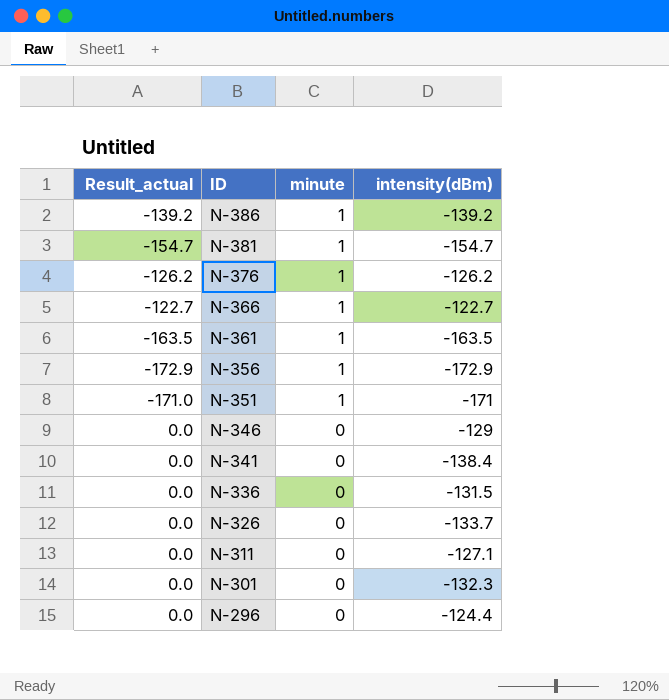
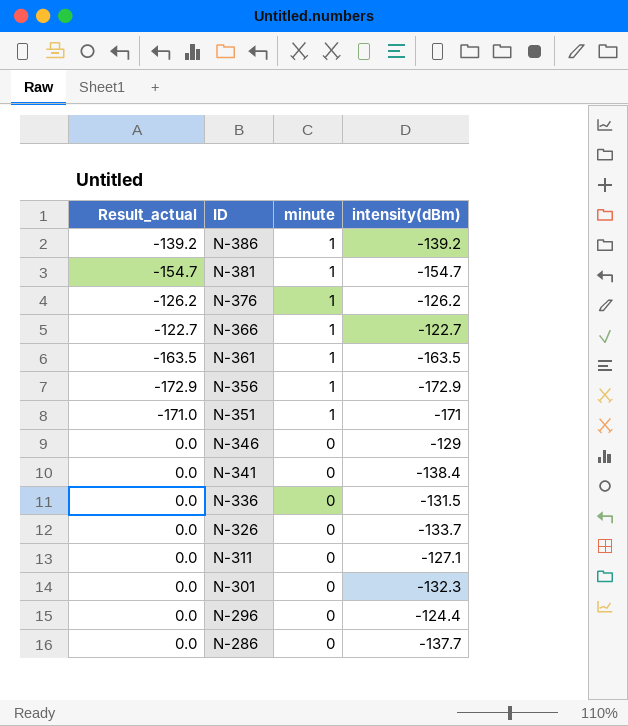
row N-286: none -> 0.0 | 0 | -137.7

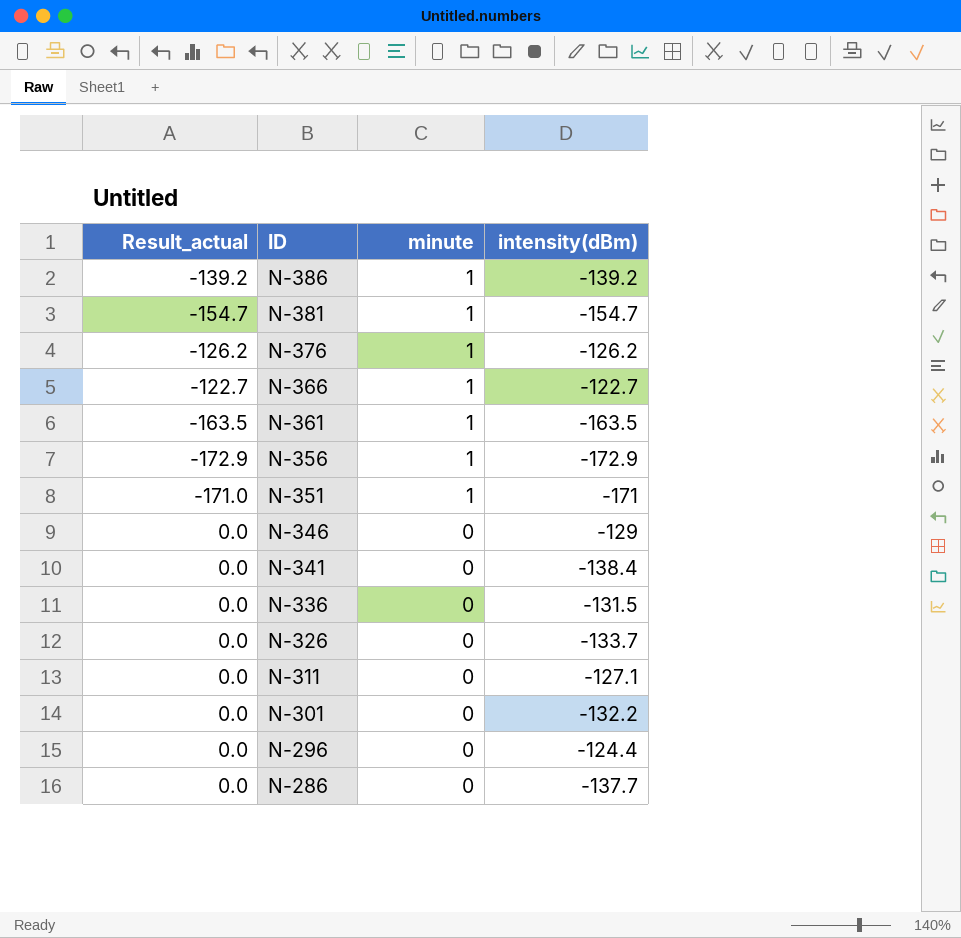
N-301 | intensity(dBm): -132.3 -> -132.2

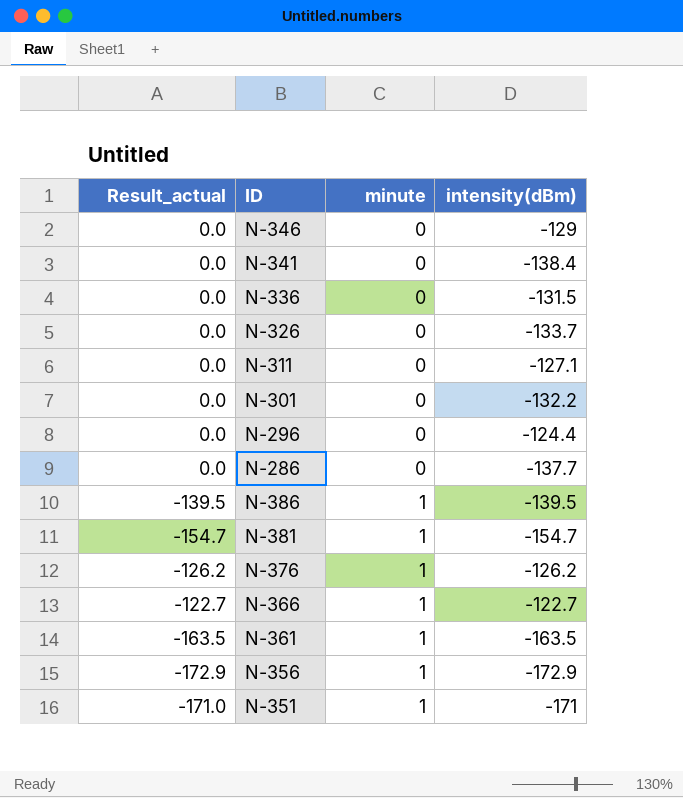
row order: ID descending -> minute ascending
N-386 | Result_actual: -139.2 -> -139.5
N-386 | intensity(dBm): -139.2 -> -139.5

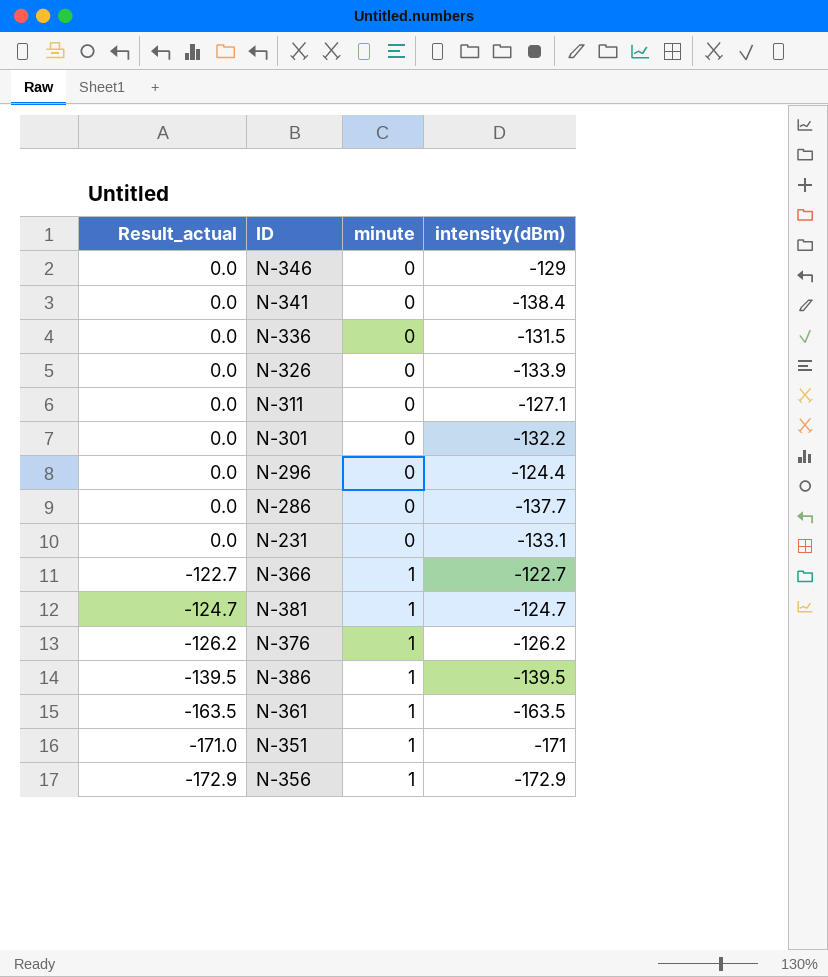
row order: minute ascending -> Result_actual descending
N-326 | intensity(dBm): -133.7 -> -133.9
row N-231: none -> 0.0 | 0 | -133.1
N-381 | Result_actual: -154.7 -> -124.7
N-381 | intensity(dBm): -154.7 -> -124.7

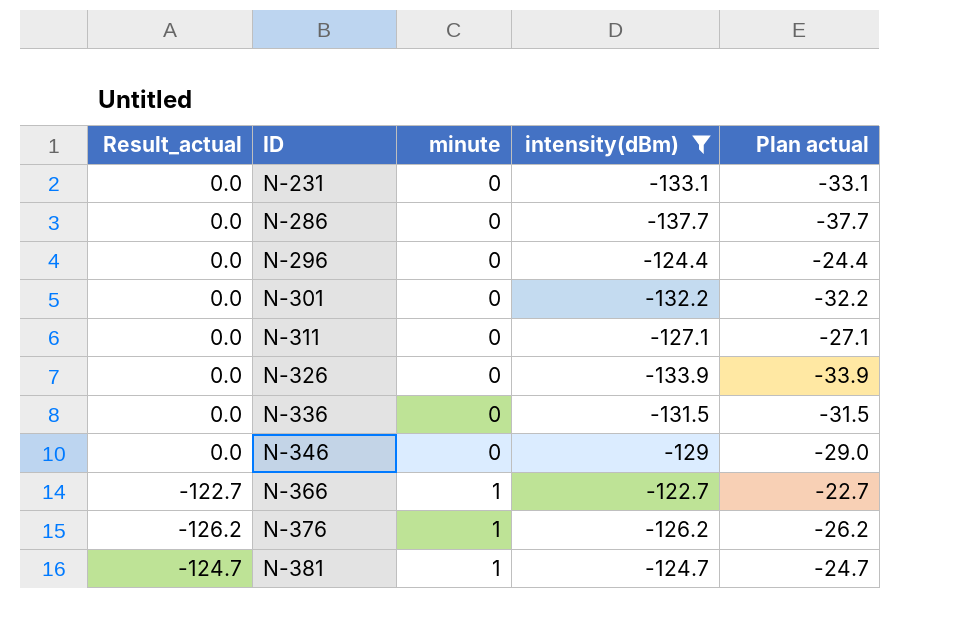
filter: none -> intensity(dBm) >= -137.7
row order: Result_actual descending -> ID ascending
column Plan actual | formula: none -> [intensity(dBm)] + 100

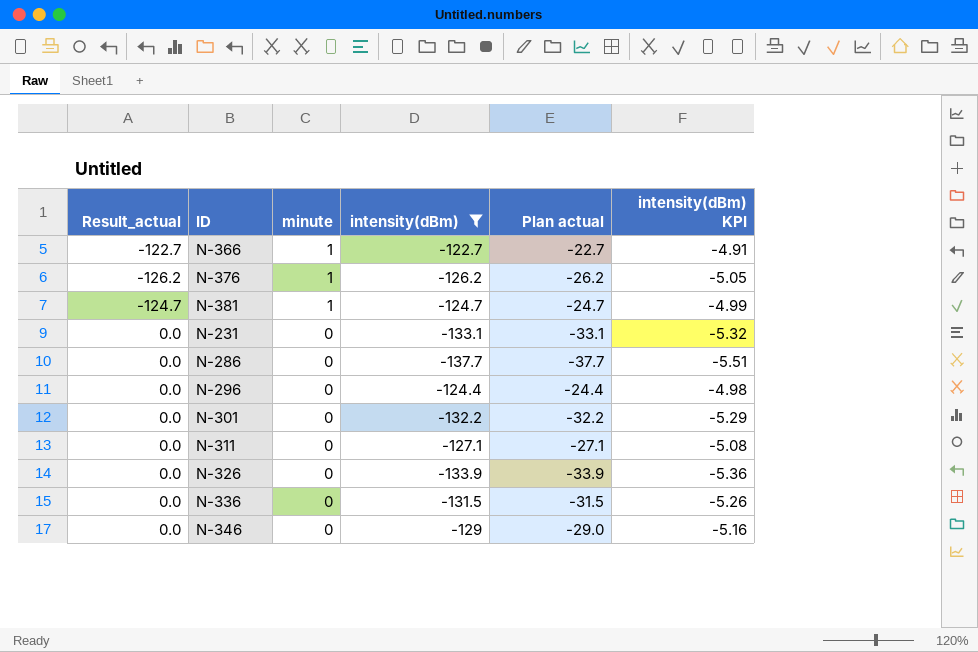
row order: ID ascending -> minute descending
column intensity(dBm) KPI | formula: none -> [intensity(dBm)] * 0.04

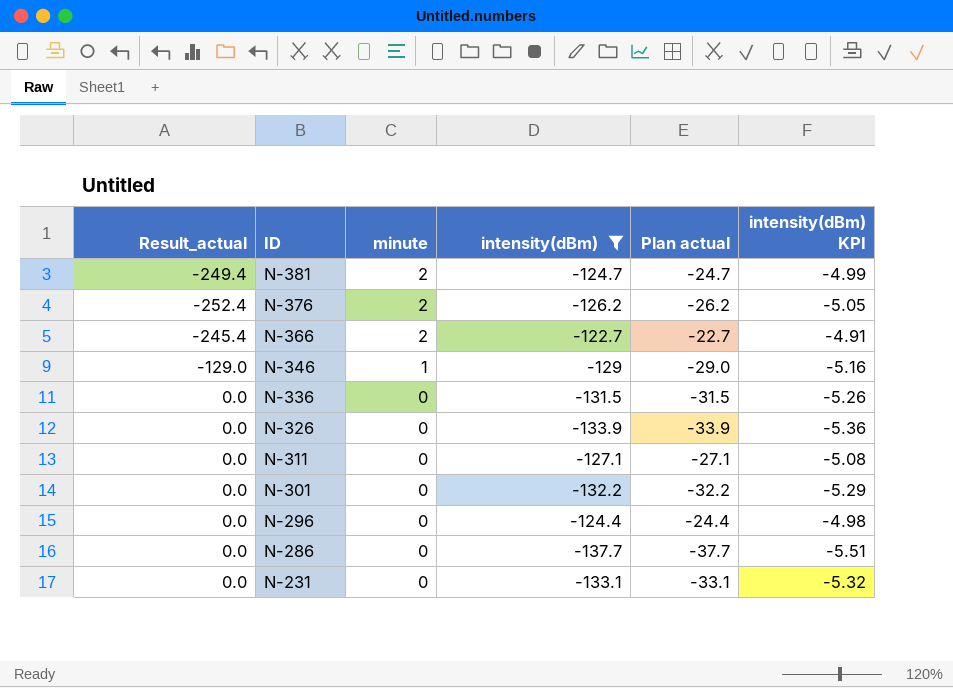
row order: minute descending -> ID descending
N-381 | Result_actual: -124.7 -> -249.4
N-381 | minute: 1 -> 2
N-376 | Result_actual: -126.2 -> -252.4
N-376 | minute: 1 -> 2
N-366 | Result_actual: -122.7 -> -245.4
N-366 | minute: 1 -> 2
N-346 | Result_actual: 0.0 -> -129.0
N-346 | minute: 0 -> 1

